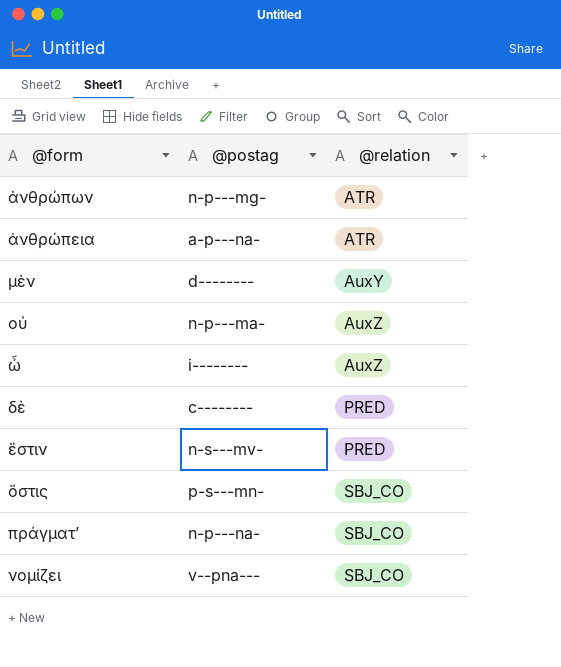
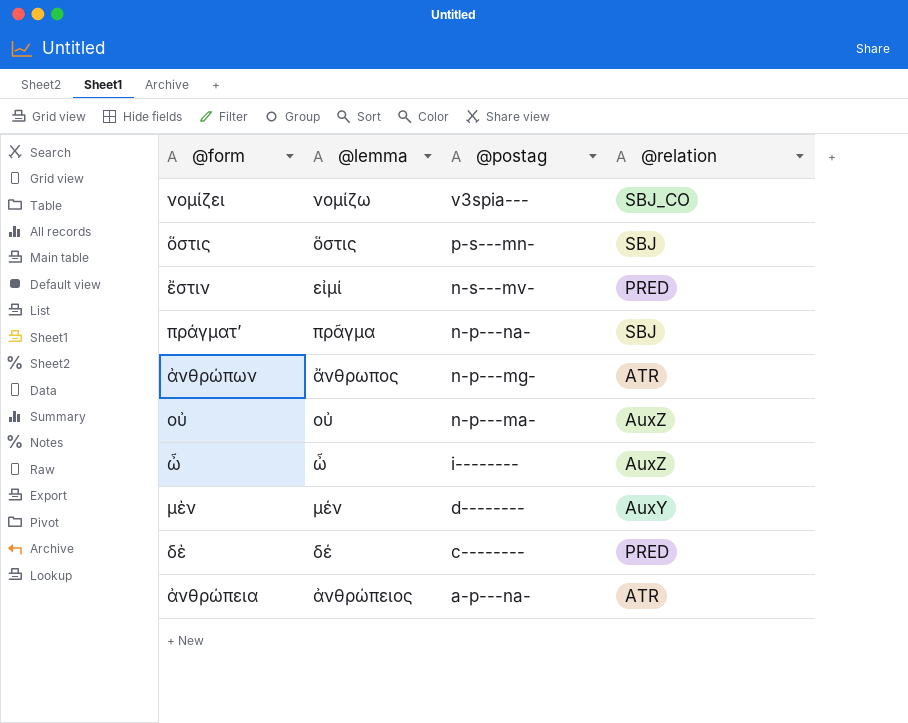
row order: @relation ascending -> @postag descending
column @lemma | position: none -> 2
νομίζει | @postag: v--pna--- -> v3spia---
ὅστις | @relation: SBJ_CO -> SBJ
πράγματʼ | @relation: SBJ_CO -> SBJ

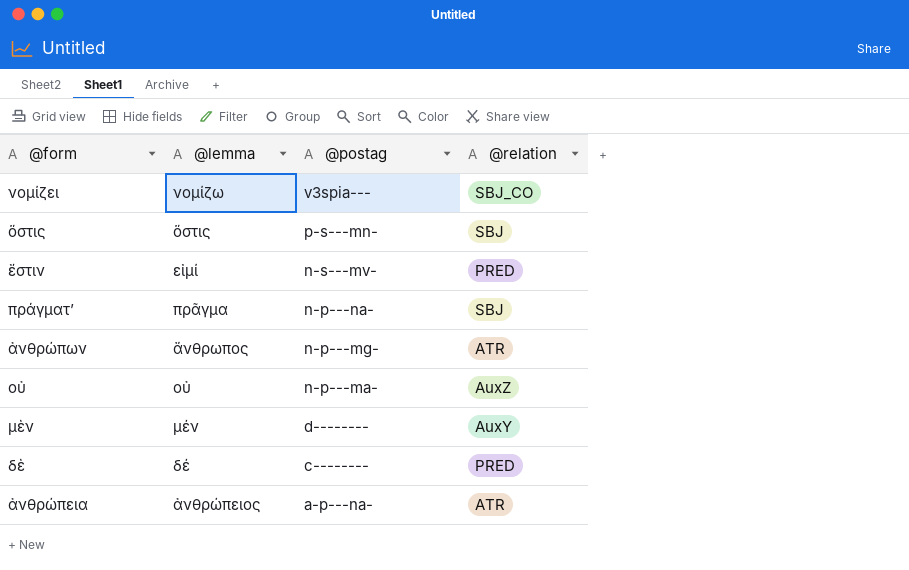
row ὦ: ὦ | i-------- | AuxZ -> none

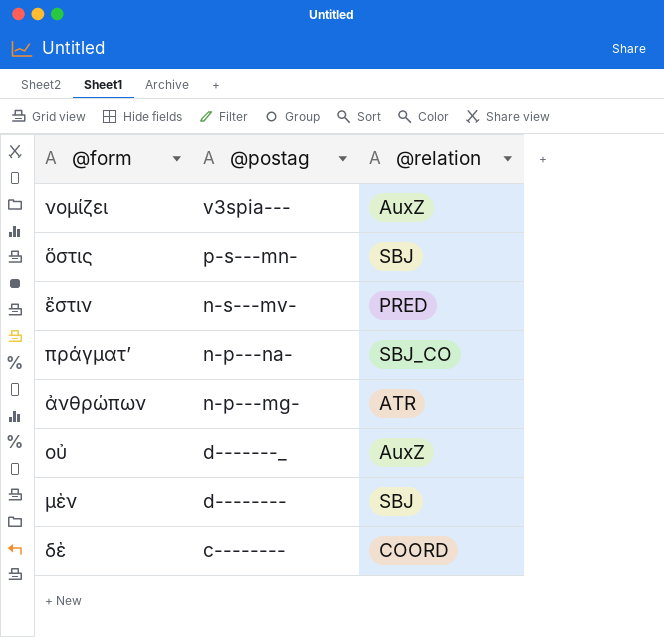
column @lemma | position: 2 -> none
row ἀνθρώπεια: ἀνθρώπειος | a-p---na- | ATR -> none
νομίζει | @relation: SBJ_CO -> AuxZ
πράγματʼ | @relation: SBJ -> SBJ_CO
οὐ | @postag: n-p---ma- -> d-------_
μὲν | @relation: AuxY -> SBJ
δὲ | @relation: PRED -> COORD

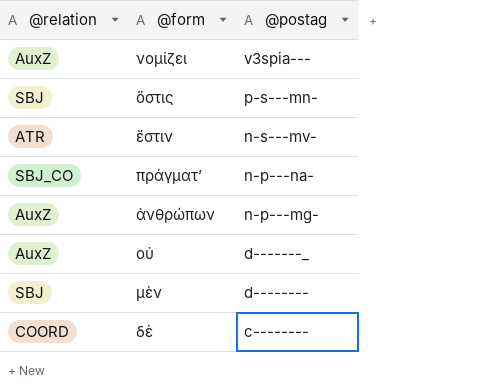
column @relation | position: 3 -> 1
ἔστιν | @relation: PRED -> ATR
ἀνθρώπων | @relation: ATR -> AuxZ

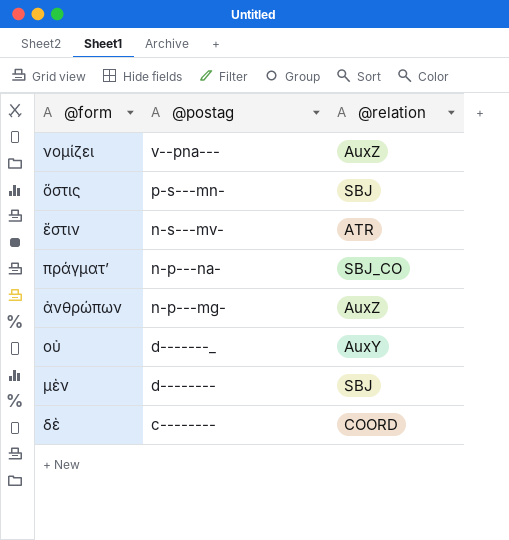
column @relation | position: 1 -> 3
νομίζει | @postag: v3spia--- -> v--pna---
οὐ | @relation: AuxZ -> AuxY

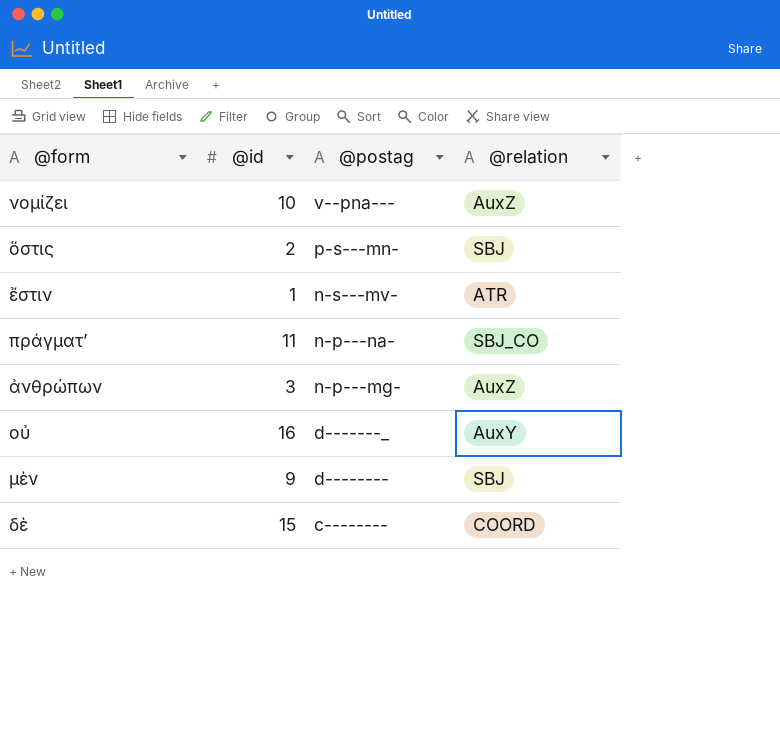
column @id | position: none -> 2

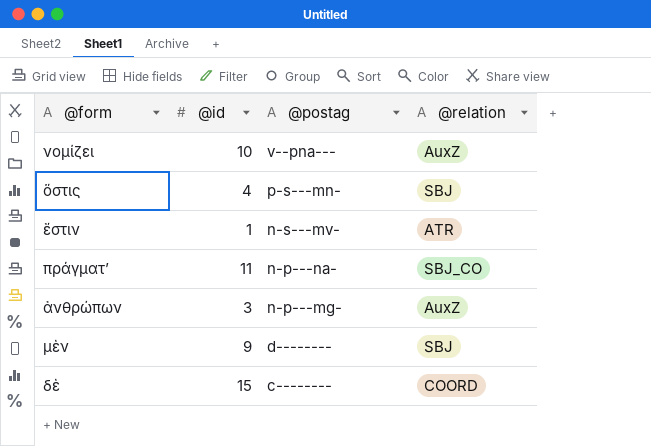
row οὐ: 16 | d-------_ | AuxY -> none
ὅστις | @id: 2 -> 4

